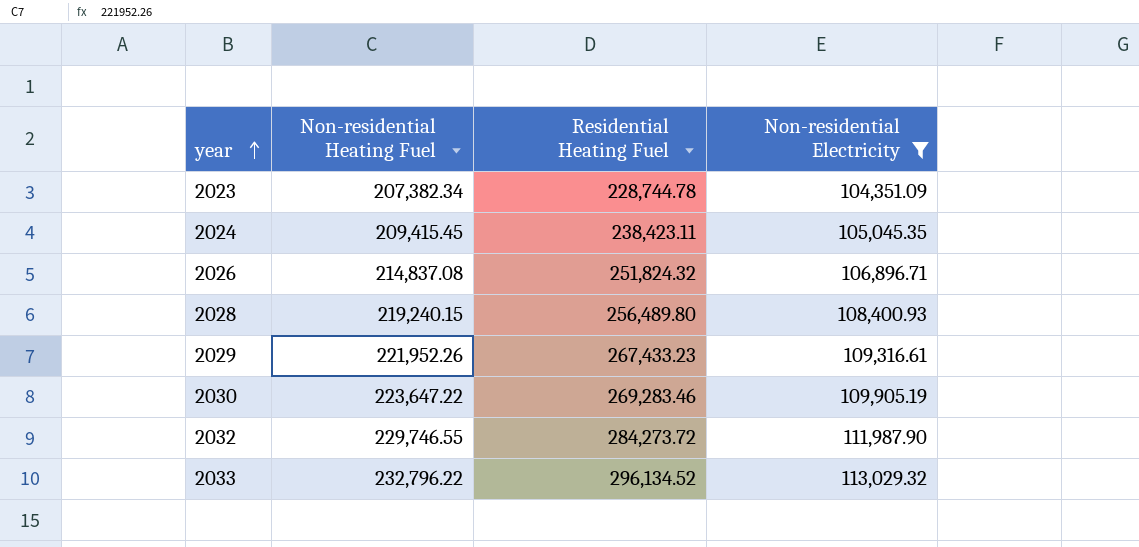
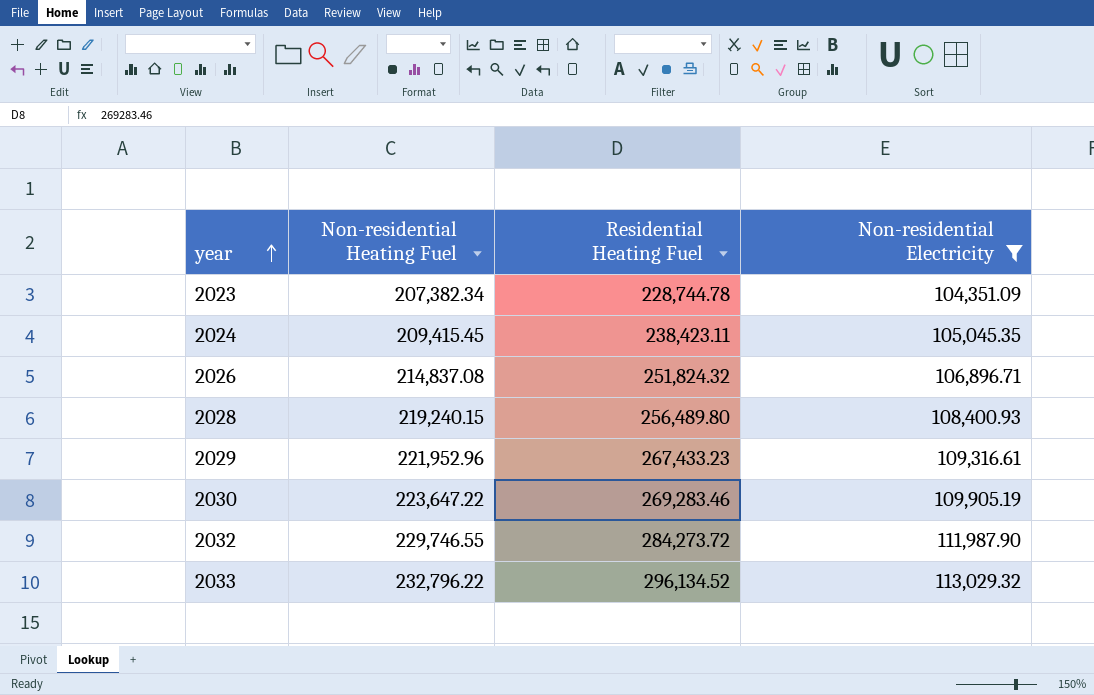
2029 | Non-residential Heating Fuel: 221,952.26 -> 221,952.96

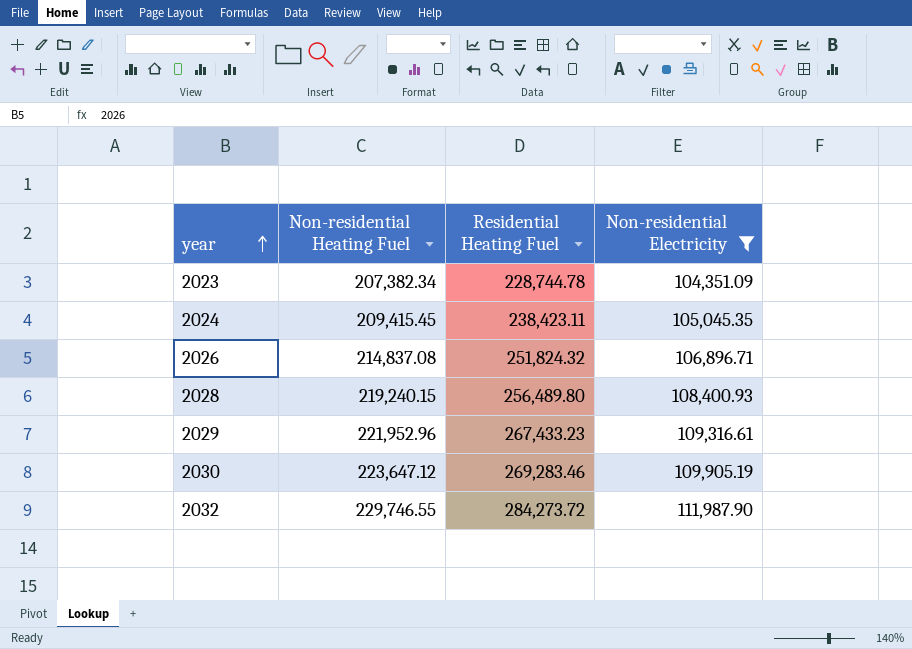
row 2033: 232,796.22 | 296,134.52 | 113,029.32 -> none
2030 | Non-residential Heating Fuel: 223,647.22 -> 223,647.12

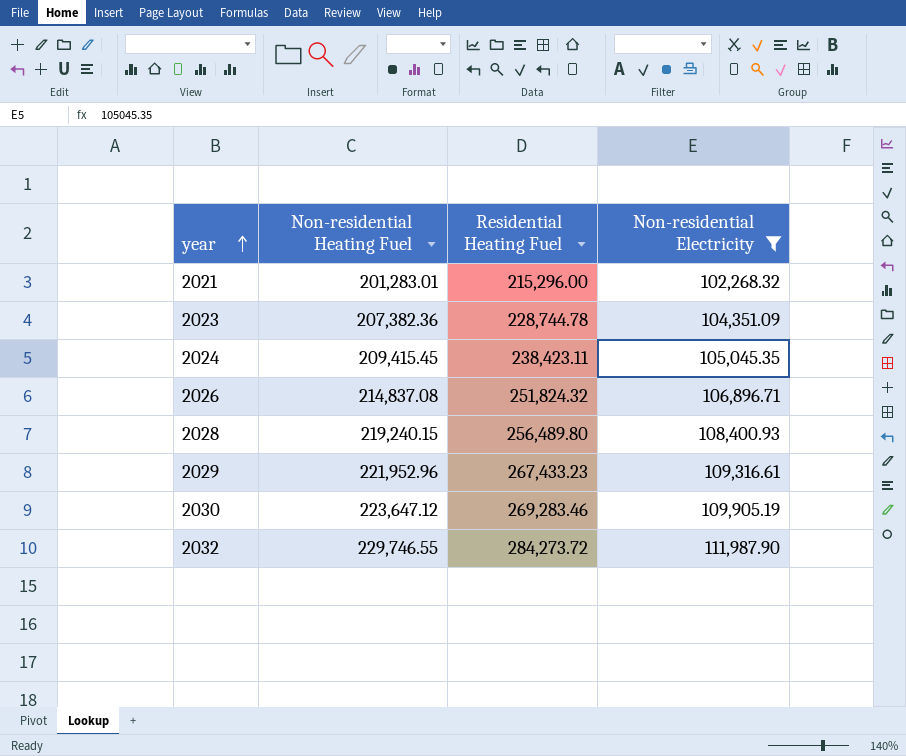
row 2021: none -> 201,283.01 | 215,296.00 | 102,268.32
2023 | Non-residential Heating Fuel: 207,382.34 -> 207,382.36

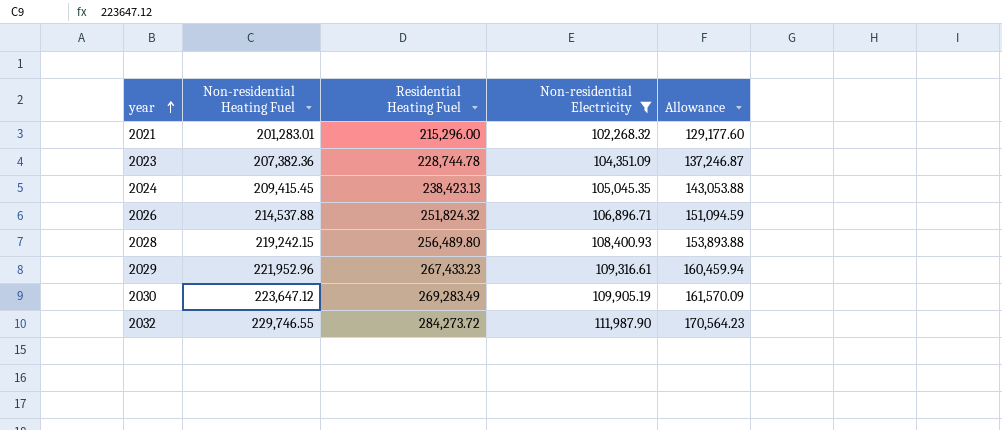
column Allowance | formula: none -> [Residential Heating Fuel] * 0.6
2024 | Residential Heating Fuel: 238,423.11 -> 238,423.13
2026 | Non-residential Heating Fuel: 214,837.08 -> 214,537.88
2028 | Non-residential Heating Fuel: 219,240.15 -> 219,242.15
2030 | Residential Heating Fuel: 269,283.46 -> 269,283.49

